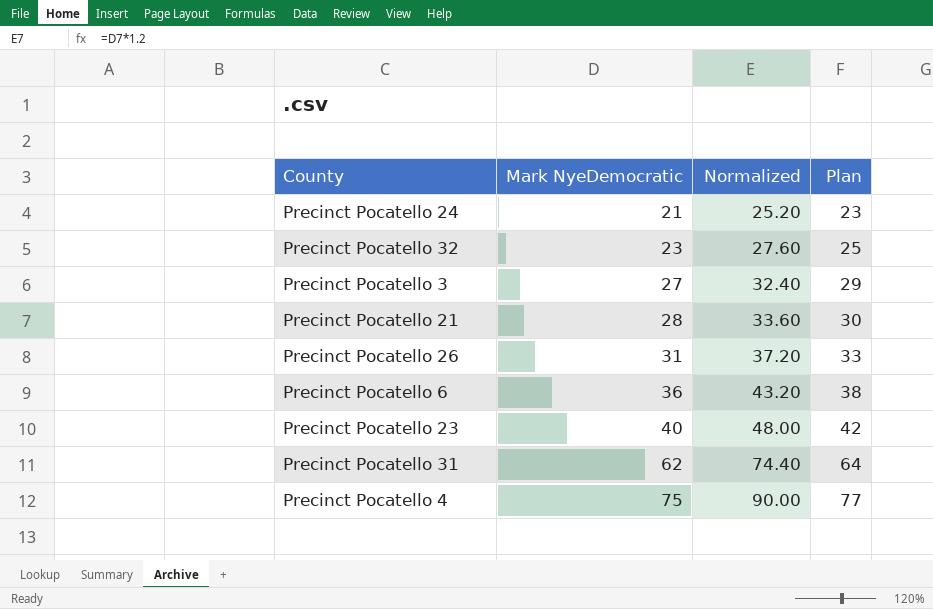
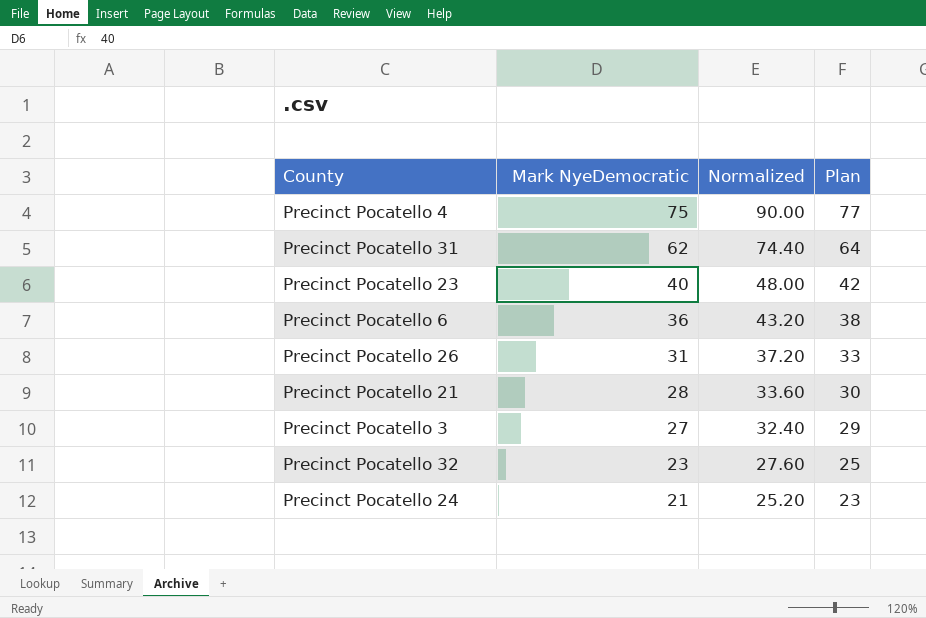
row order: Mark NyeDemocratic ascending -> Mark NyeDemocratic descending

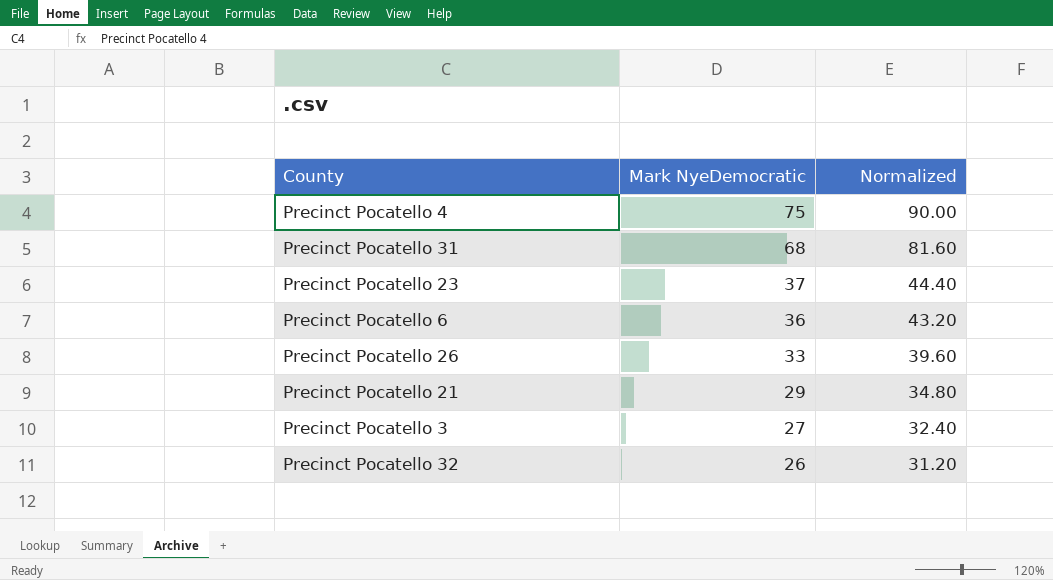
column Plan | formula: [Mark NyeDemocratic] + 2 -> none
row Precinct Pocatello 24: 21 | 25.20 | 23 -> none
Precinct Pocatello 31 | Mark NyeDemocratic: 62 -> 68
Precinct Pocatello 31 | Normalized: 74.40 -> 81.60
Precinct Pocatello 23 | Mark NyeDemocratic: 40 -> 37
Precinct Pocatello 23 | Normalized: 48.00 -> 44.40
Precinct Pocatello 26 | Mark NyeDemocratic: 31 -> 33
Precinct Pocatello 26 | Normalized: 37.20 -> 39.60
Precinct Pocatello 21 | Mark NyeDemocratic: 28 -> 29
Precinct Pocatello 21 | Normalized: 33.60 -> 34.80
Precinct Pocatello 32 | Mark NyeDemocratic: 23 -> 26
Precinct Pocatello 32 | Normalized: 27.60 -> 31.20

